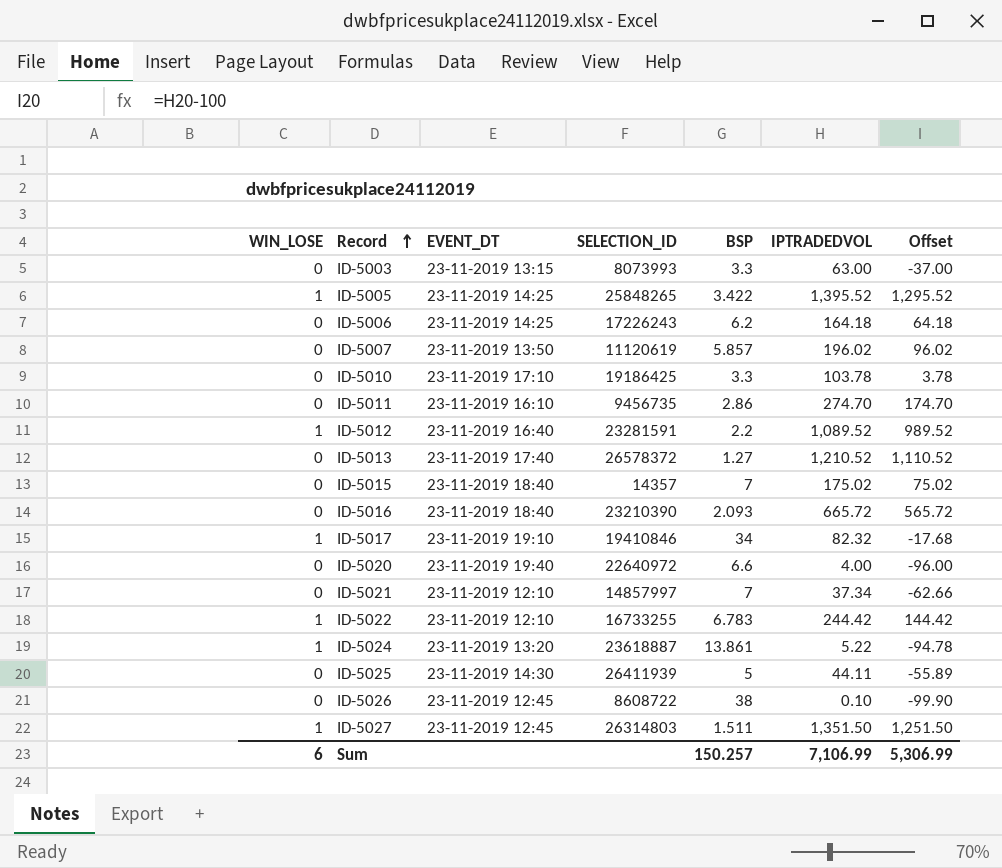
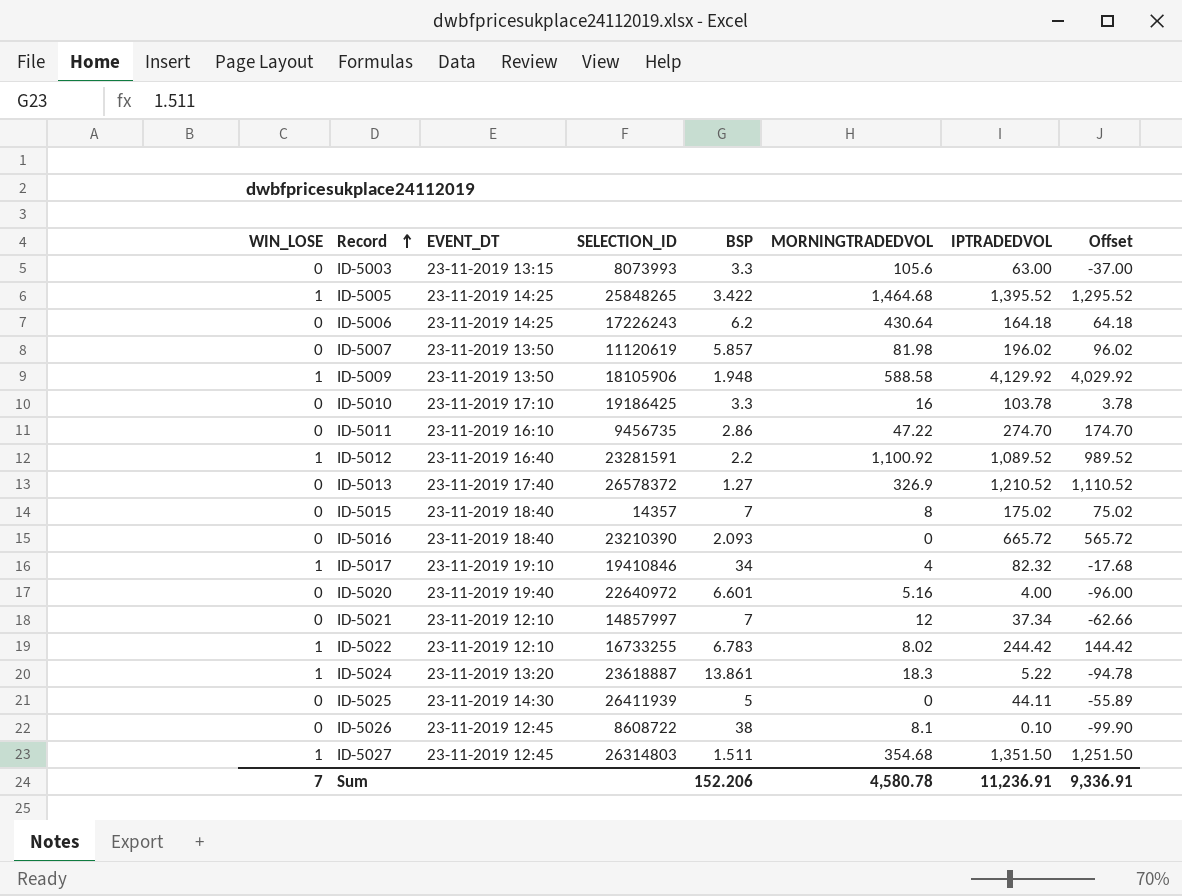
column MORNINGTRADEDVOL | position: none -> 6
row ID-5009: none -> 1 | 23-11-2019 13:50 | 18105906 | 1.948 | 588.58 | 4,129.92 | 4,029.92
ID-5020 | BSP: 6.6 -> 6.601
Sum | WIN_LOSE: 6 -> 7
Sum | BSP: 150.257 -> 152.206
Sum | IPTRADEDVOL: 7,106.99 -> 11,236.91
Sum | Offset: 5,306.99 -> 9,336.91

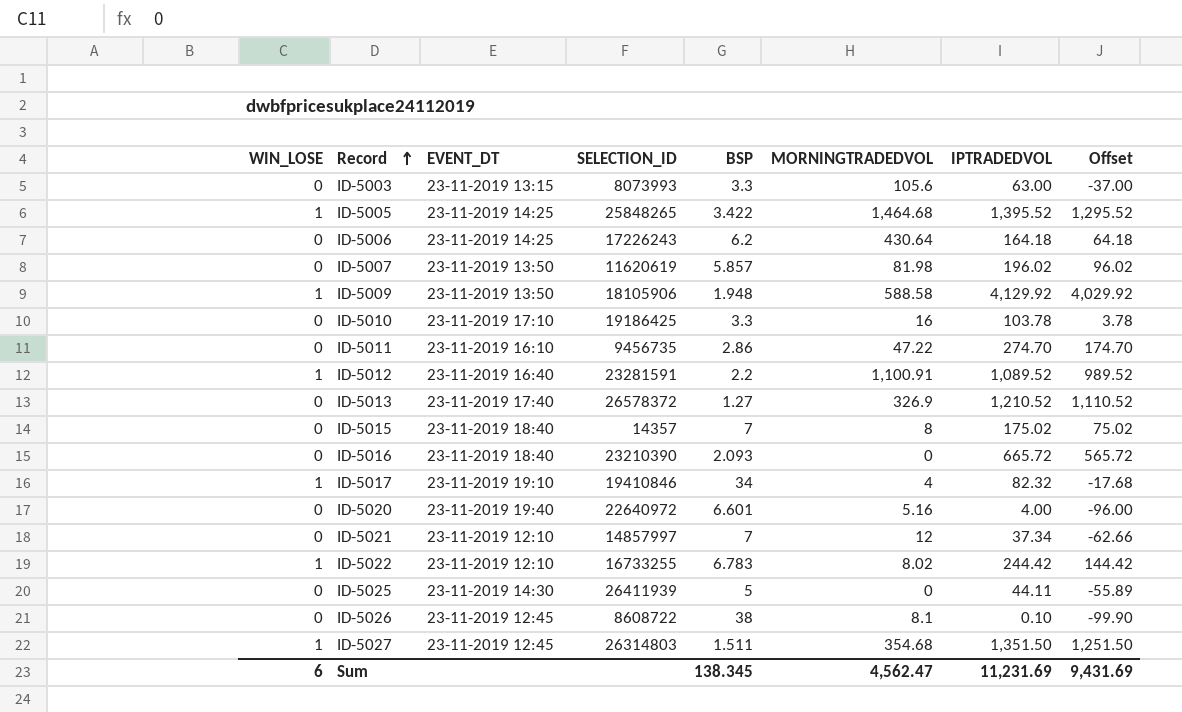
row ID-5024: 1 | 23-11-2019 13:20 | 23618887 | 13.861 | 18.3 | 5.22 | -94.78 -> none
ID-5007 | SELECTION_ID: 11120619 -> 11620619
ID-5012 | MORNINGTRADEDVOL: 1,100.92 -> 1,100.91
Sum | WIN_LOSE: 7 -> 6
Sum | BSP: 152.206 -> 138.345
Sum | MORNINGTRADEDVOL: 4,580.78 -> 4,562.47
Sum | IPTRADEDVOL: 11,236.91 -> 11,231.69
Sum | Offset: 9,336.91 -> 9,431.69

